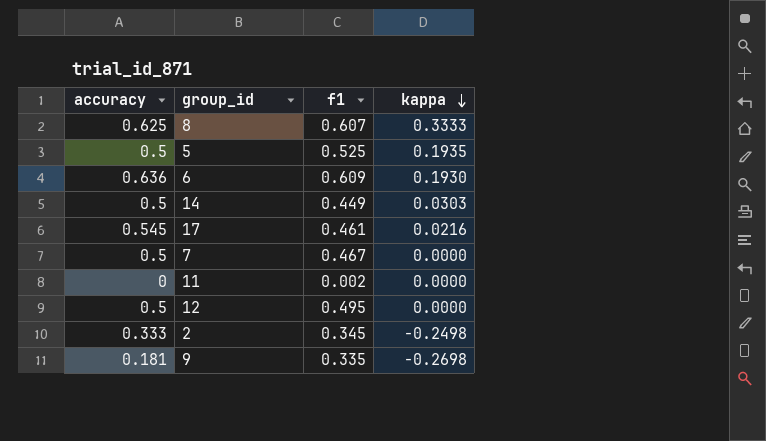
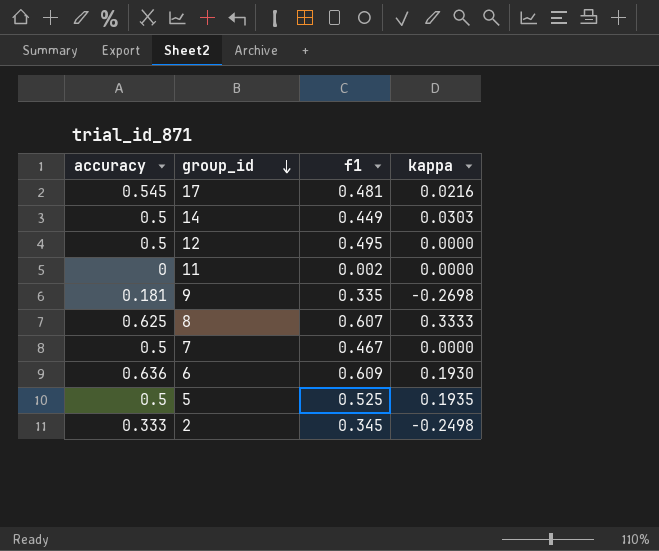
row order: kappa descending -> group_id descending
17 | f1: 0.461 -> 0.481

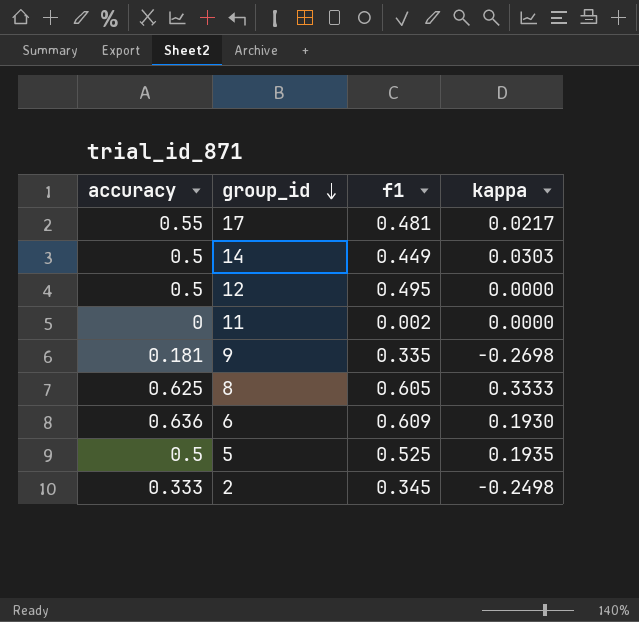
row 7: 0.5 | 0.467 | 0.0000 -> none
17 | accuracy: 0.545 -> 0.55
17 | kappa: 0.0216 -> 0.0217
8 | f1: 0.607 -> 0.605

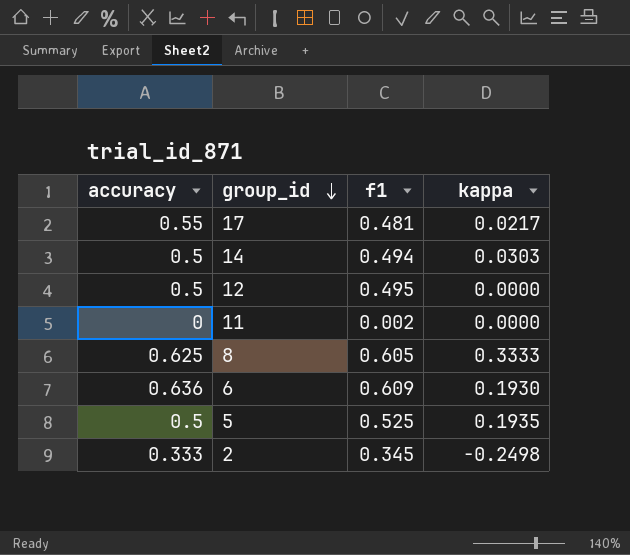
row 9: 0.181 | 0.335 | -0.2698 -> none
14 | f1: 0.449 -> 0.494

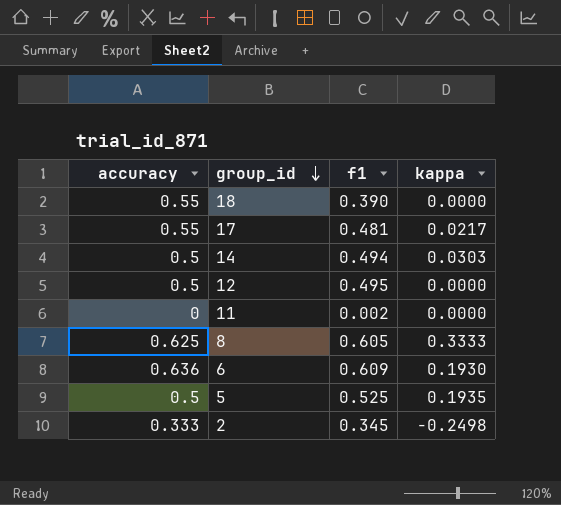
row 18: none -> 0.55 | 0.390 | 0.0000

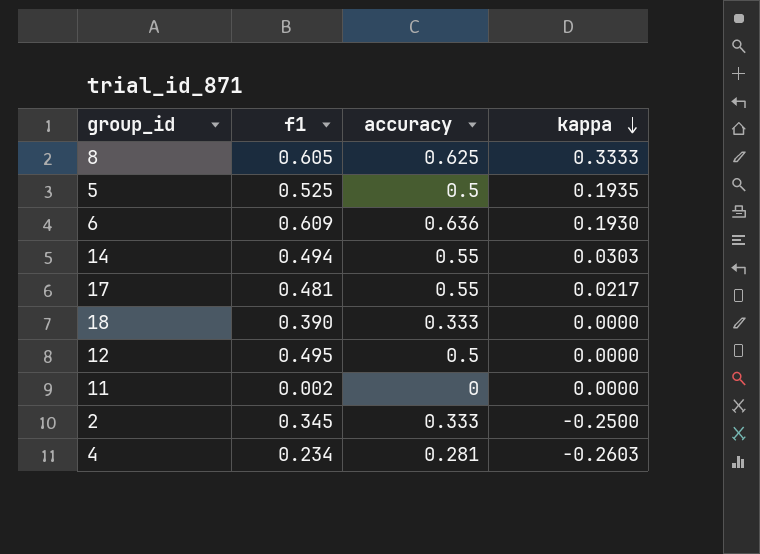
row order: group_id descending -> kappa descending
column accuracy | position: 1 -> 3
14 | accuracy: 0.5 -> 0.55
18 | accuracy: 0.55 -> 0.333
2 | kappa: -0.2498 -> -0.2500
row 4: none -> 0.234 | 0.281 | -0.2603

